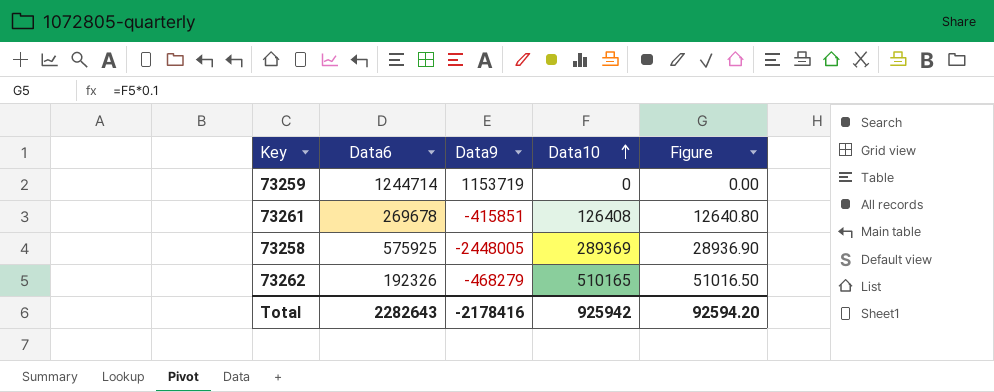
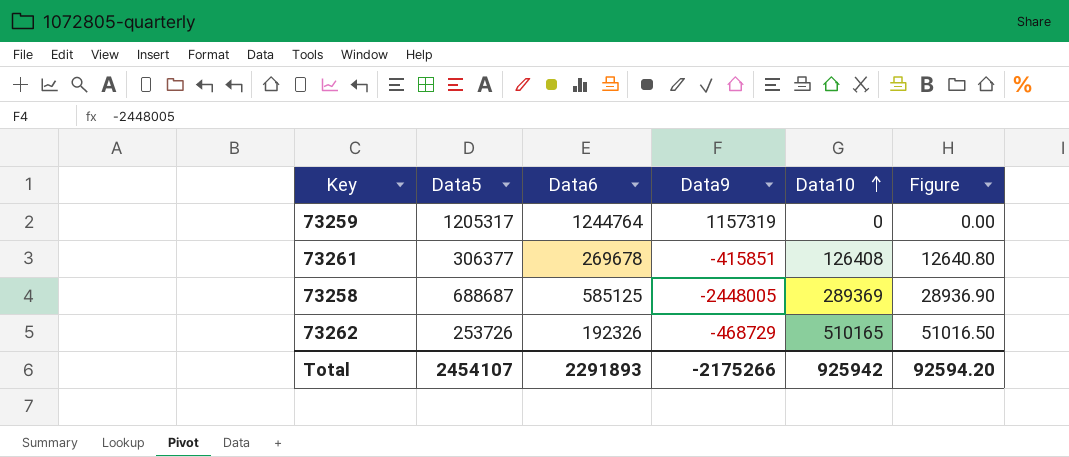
column Data5 | position: none -> 2
73259 | Data6: 1244714 -> 1244764
73259 | Data9: 1153719 -> 1157319
73258 | Data6: 575925 -> 585125
73262 | Data9: -468279 -> -468729
Total | Data6: 2282643 -> 2291893
Total | Data9: -2178416 -> -2175266

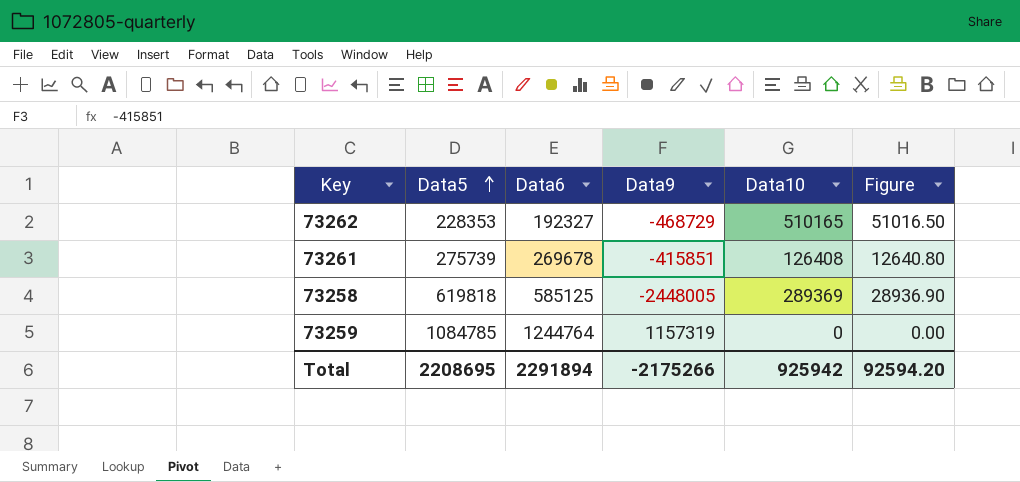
row order: Data10 ascending -> Data5 ascending
73262 | Data5: 253726 -> 228353
73262 | Data6: 192326 -> 192327
73261 | Data5: 306377 -> 275739
73258 | Data5: 688687 -> 619818
73259 | Data5: 1205317 -> 1084785
Total | Data5: 2454107 -> 2208695
Total | Data6: 2291893 -> 2291894

